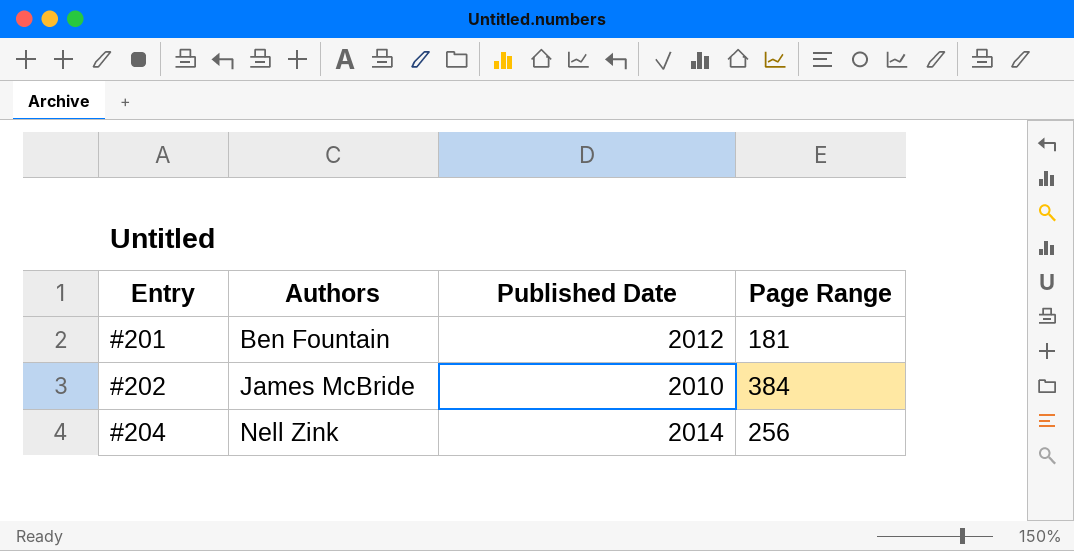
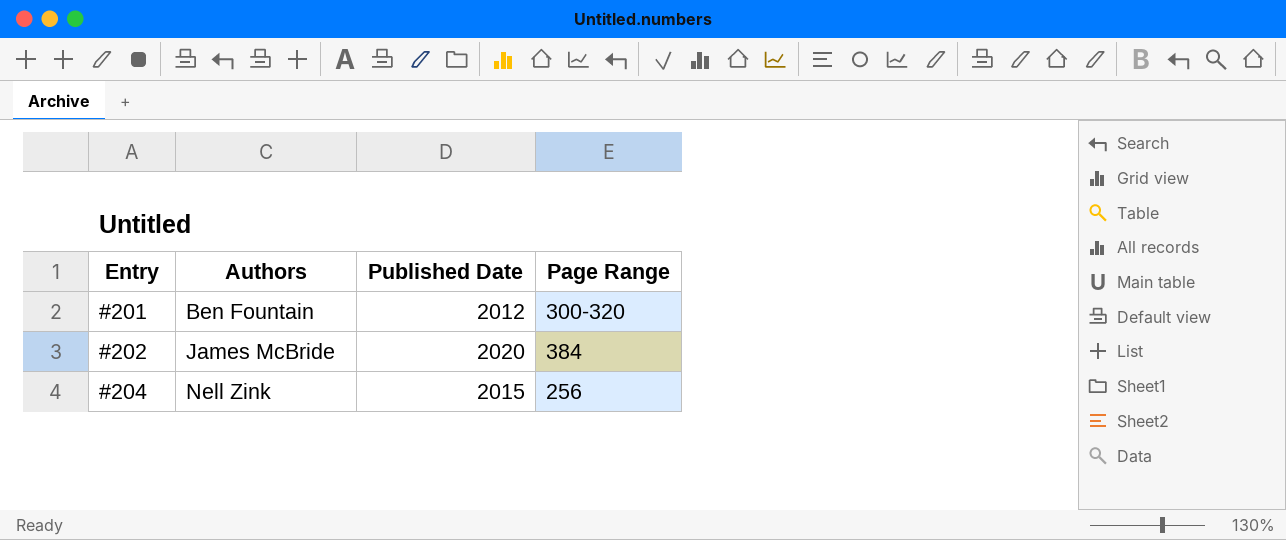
#201 | Page Range: 181 -> 300-320
#202 | Published Date: 2010 -> 2020
#204 | Published Date: 2014 -> 2015

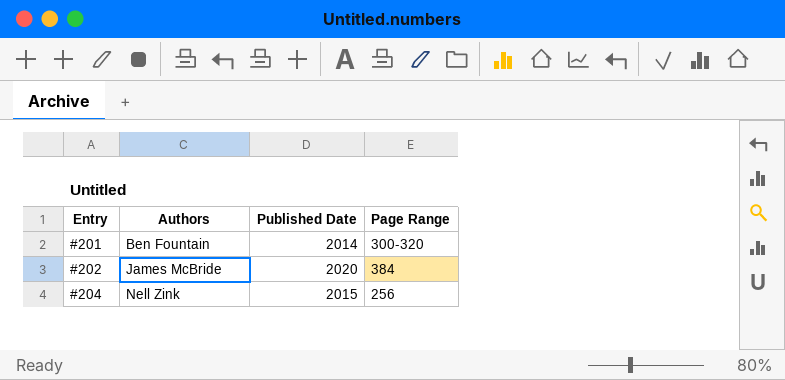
#201 | Published Date: 2012 -> 2014

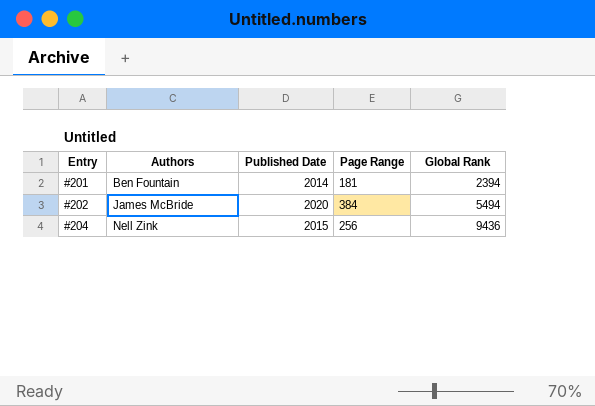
column Global Rank | position: none -> 5
#201 | Page Range: 300-320 -> 181

